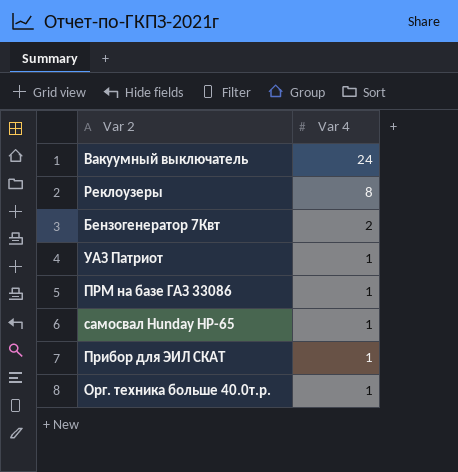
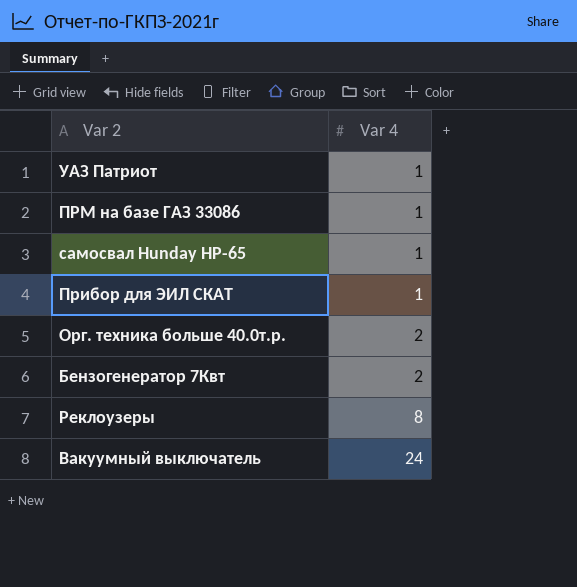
row order: Var 4 descending -> Var 4 ascending
Орг. техника больше 40.0т.р. | Var 4: 1 -> 2

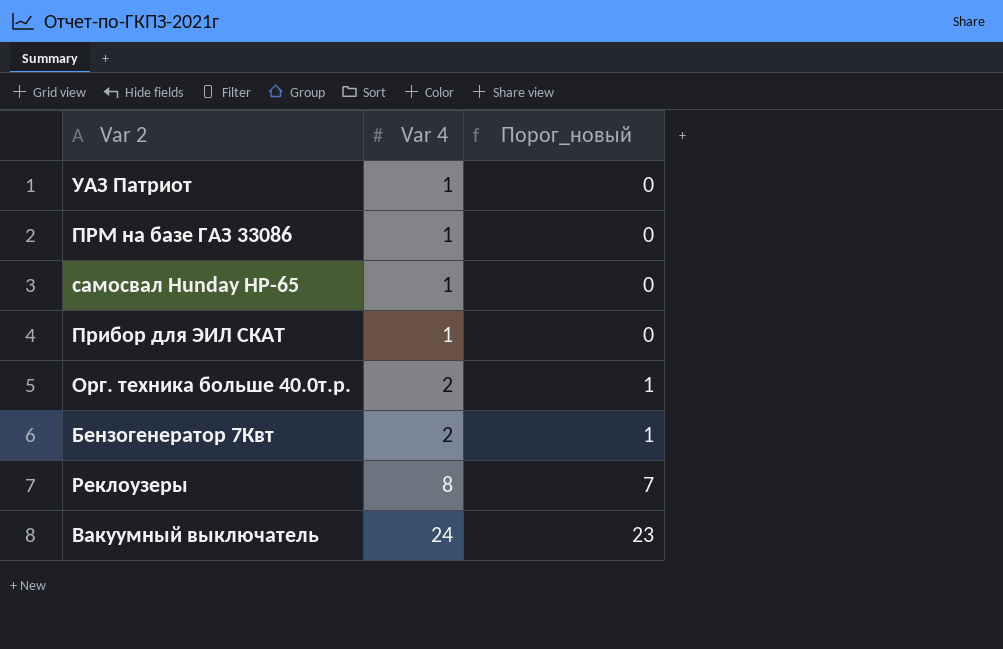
column Порог_новый | formula: none -> [Var 4] - 1

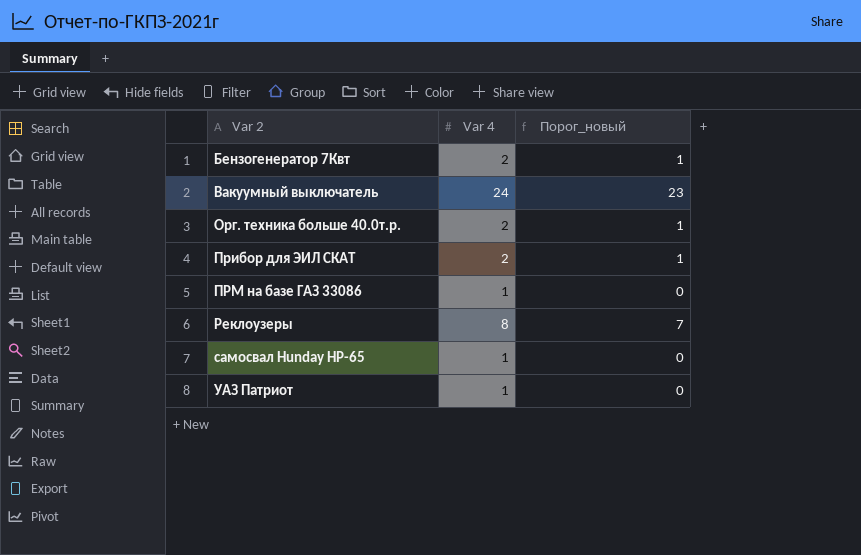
row order: Var 4 ascending -> Var 2 ascending
Прибор для ЭИЛ CКАТ | Var 4: 1 -> 2
Прибор для ЭИЛ CКАТ | Порог_новый: 0 -> 1

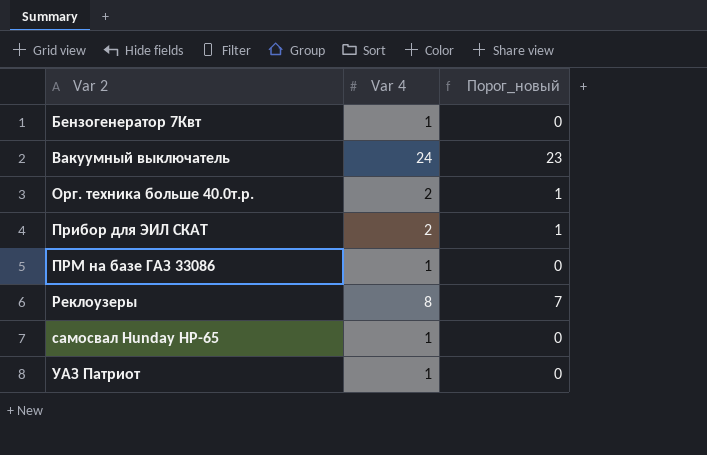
Бензогенератор 7Квт | Var 4: 2 -> 1
Бензогенератор 7Квт | Порог_новый: 1 -> 0

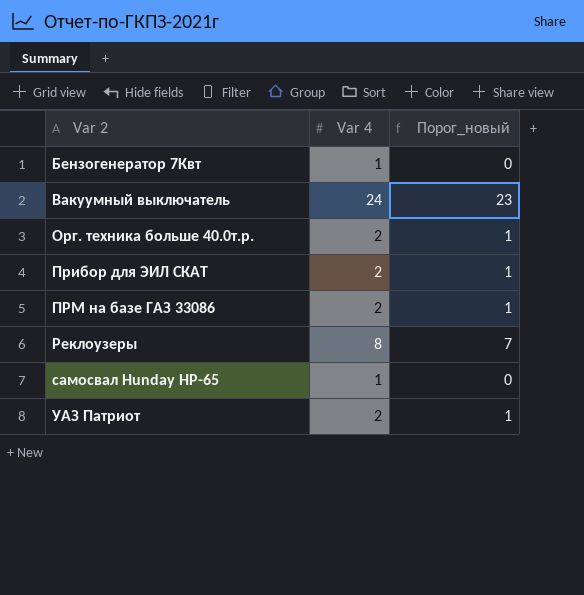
ПРМ на базе ГАЗ 33086 | Var 4: 1 -> 2
ПРМ на базе ГАЗ 33086 | Порог_новый: 0 -> 1
УАЗ Патриот | Var 4: 1 -> 2
УАЗ Патриот | Порог_новый: 0 -> 1

